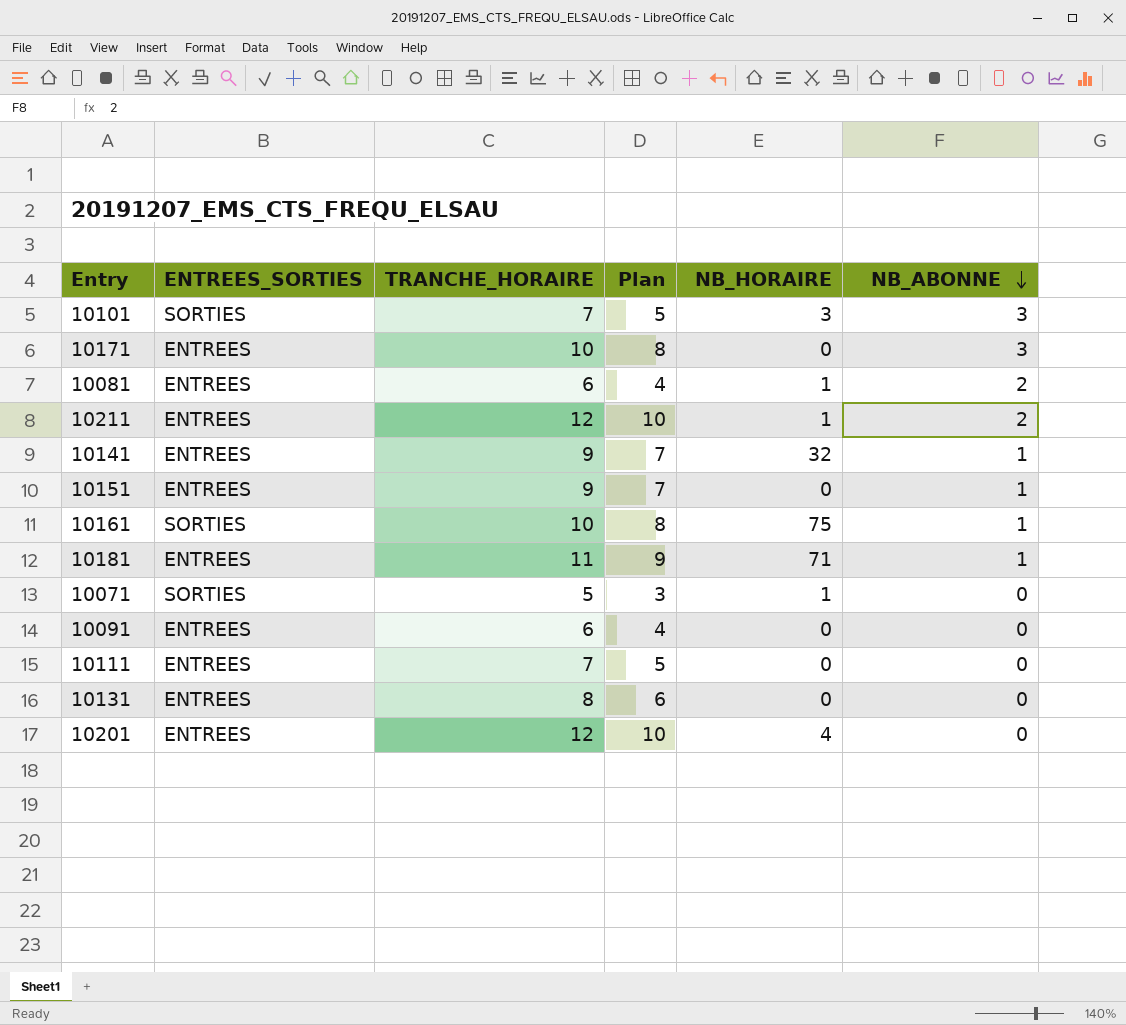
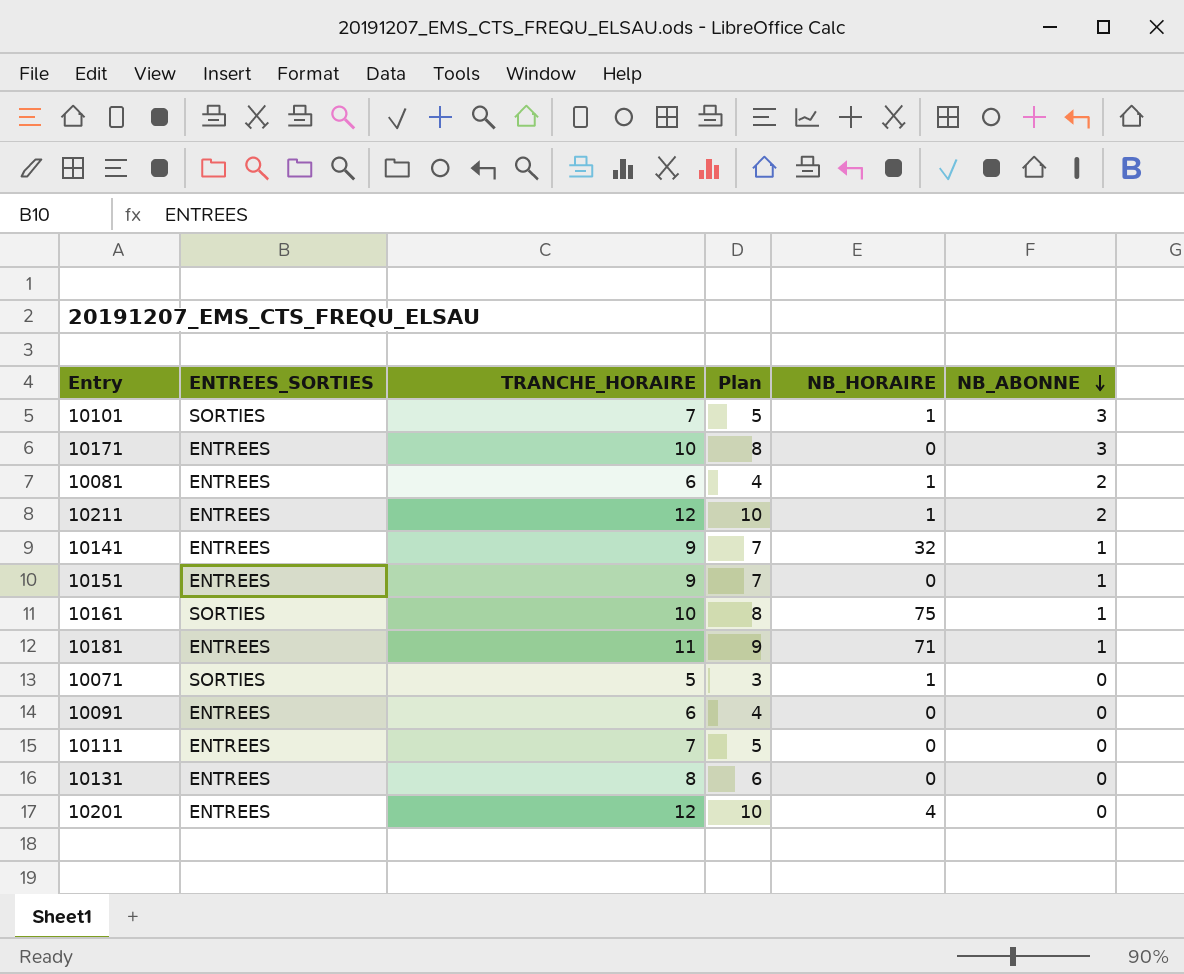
10101 | NB_HORAIRE: 3 -> 1

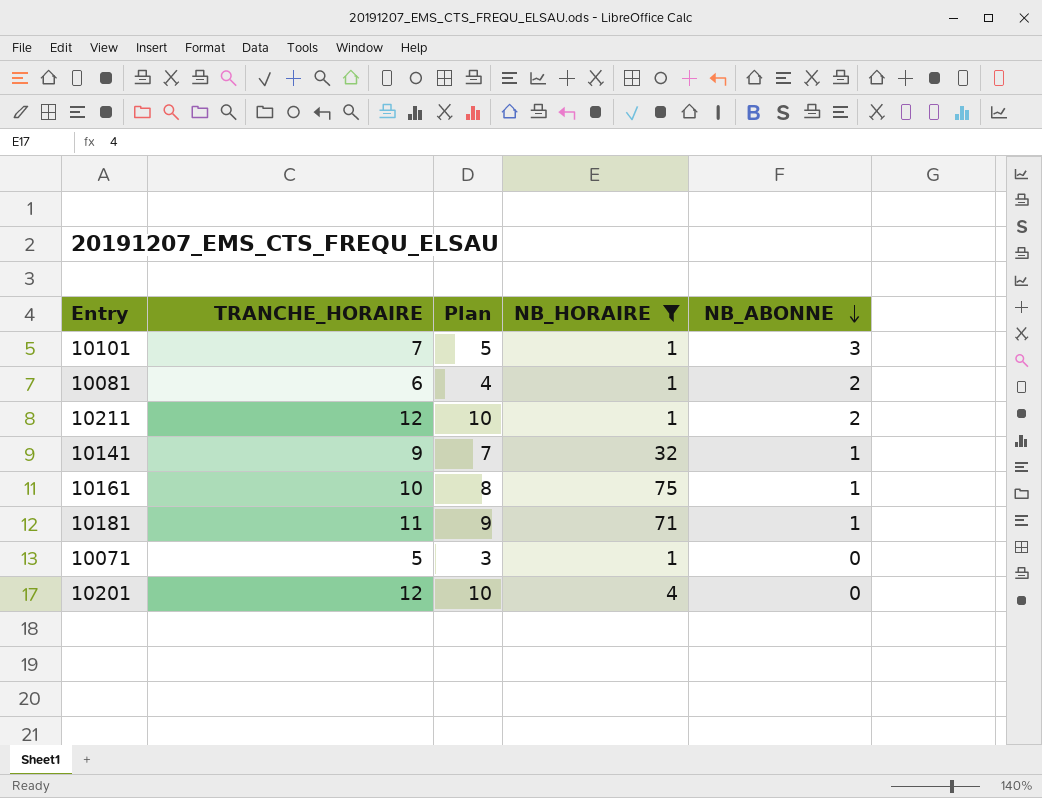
filter: none -> NB_HORAIRE != 0
column ENTREES_SORTIES | position: 2 -> none

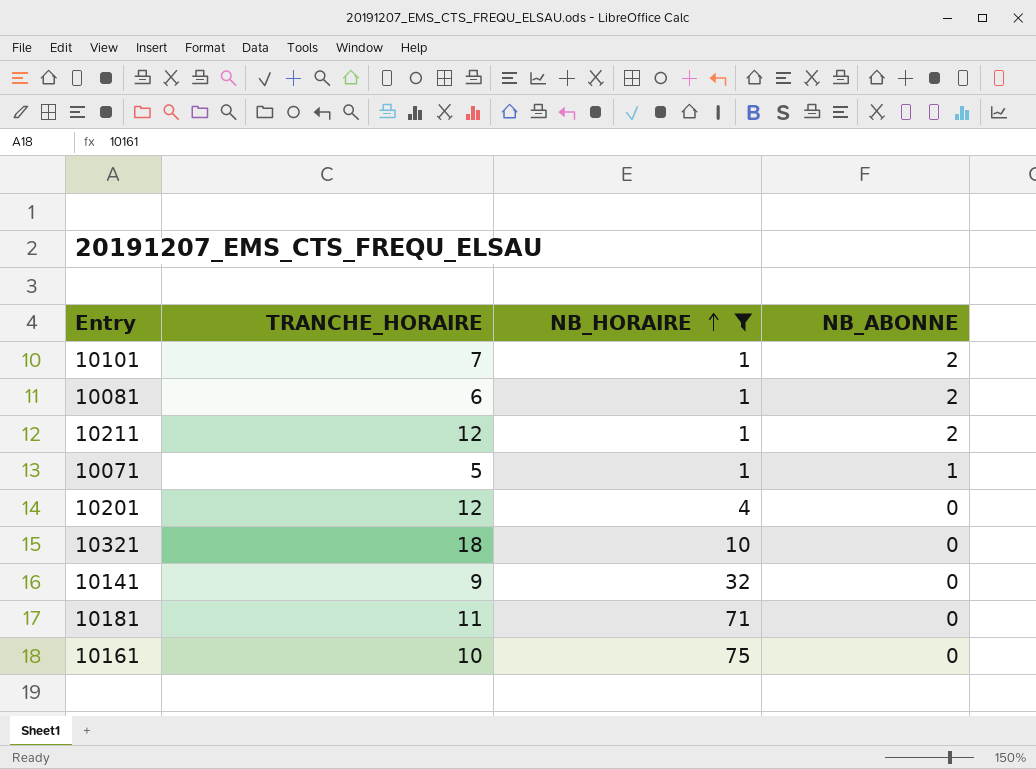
row order: NB_ABONNE descending -> NB_HORAIRE ascending
column Plan | formula: [TRANCHE_HORAIRE] - 2 -> none
10101 | NB_ABONNE: 3 -> 2
10071 | NB_ABONNE: 0 -> 1
row 10321: none -> 18 | 10 | 0
10141 | NB_ABONNE: 1 -> 0
10181 | NB_ABONNE: 1 -> 0
10161 | NB_ABONNE: 1 -> 0

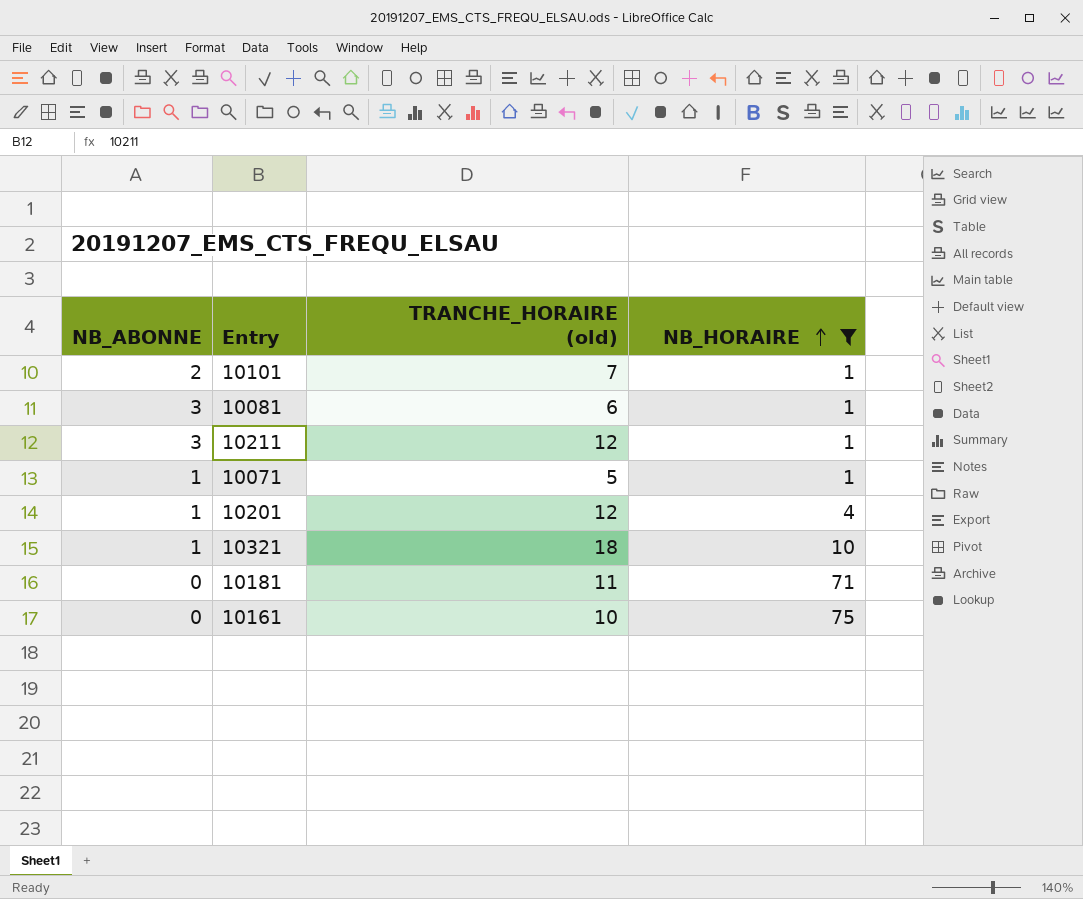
column NB_ABONNE | position: 4 -> 1
column name: TRANCHE_HORAIRE -> TRANCHE_HORAIRE (old)
row 10141: 9 | 32 | 0 -> none
10081 | NB_ABONNE: 2 -> 3
10211 | NB_ABONNE: 2 -> 3
10201 | NB_ABONNE: 0 -> 1
10321 | NB_ABONNE: 0 -> 1

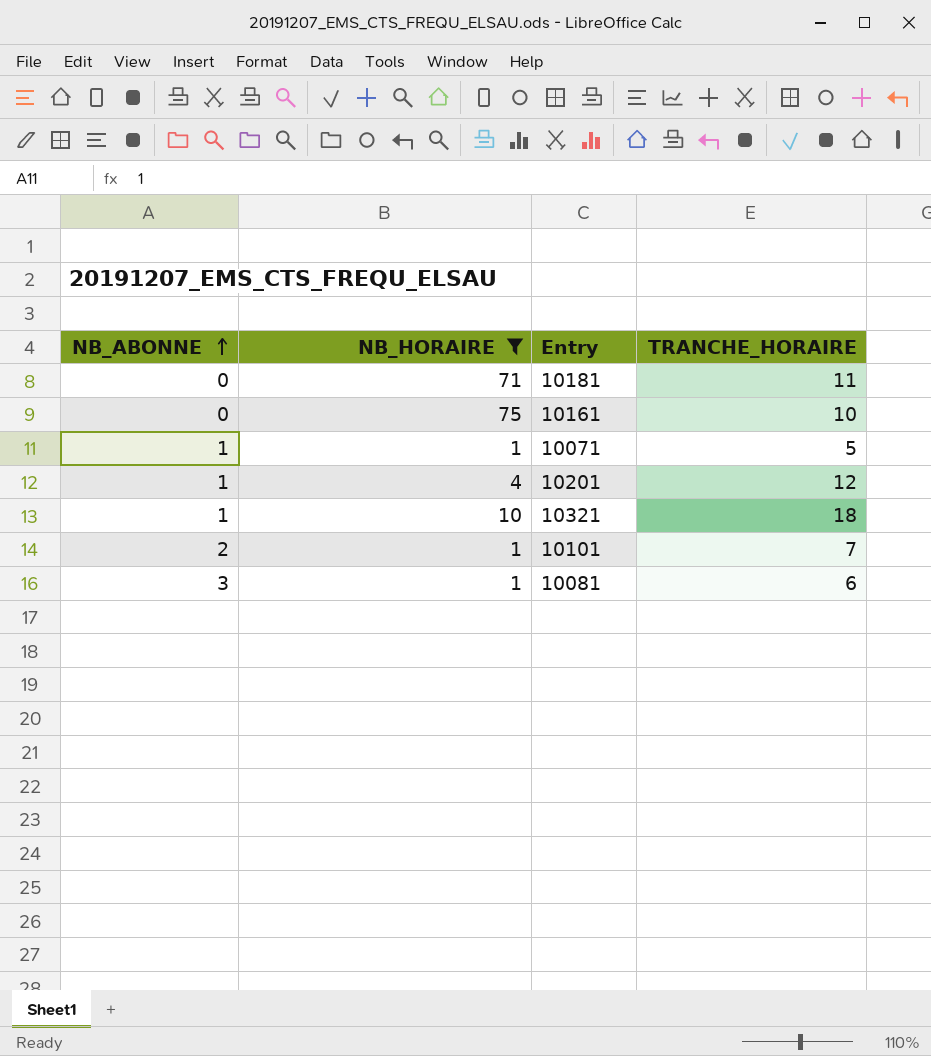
row order: NB_HORAIRE ascending -> NB_ABONNE ascending
column NB_HORAIRE | position: 4 -> 2
column name: TRANCHE_HORAIRE (old) -> TRANCHE_HORAIRE
row 10211: 3 | 12 | 1 -> none

